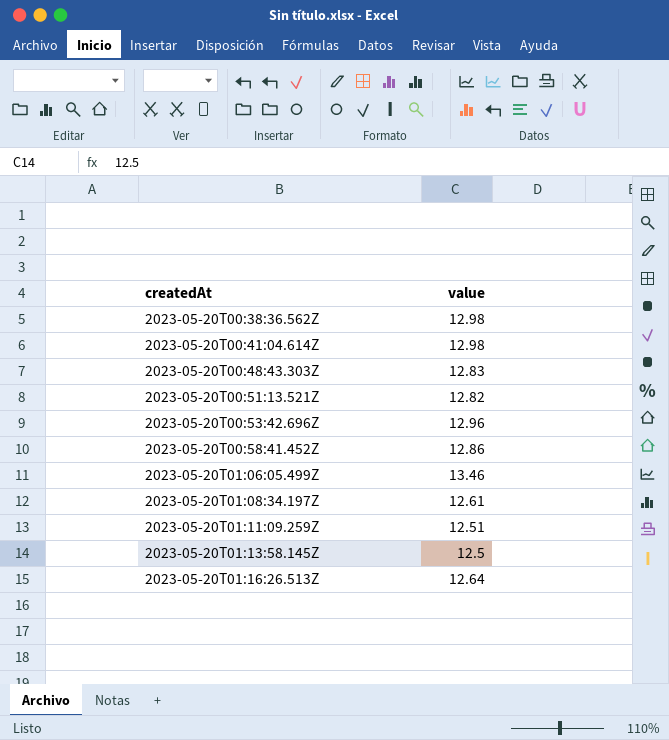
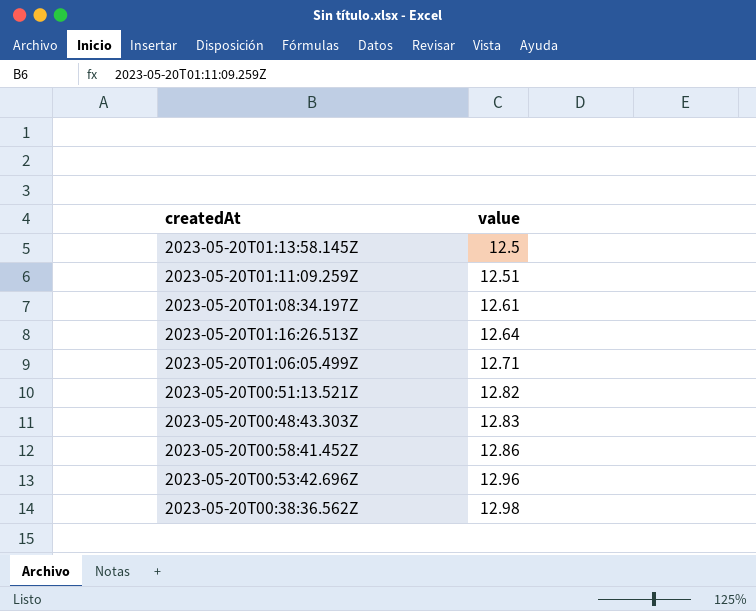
row order: createdAt ascending -> value ascending
row 2023-05-20T00:41:04.614Z: 12.98 -> none
2023-05-20T01:06:05.499Z | value: 13.46 -> 12.71

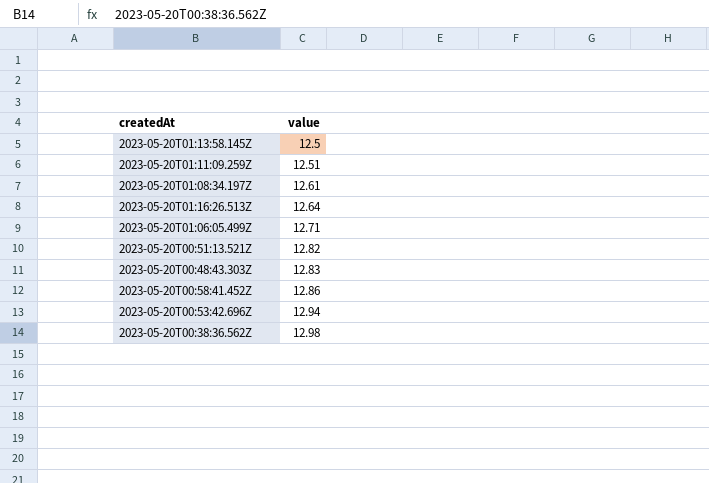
2023-05-20T00:53:42.696Z | value: 12.96 -> 12.94

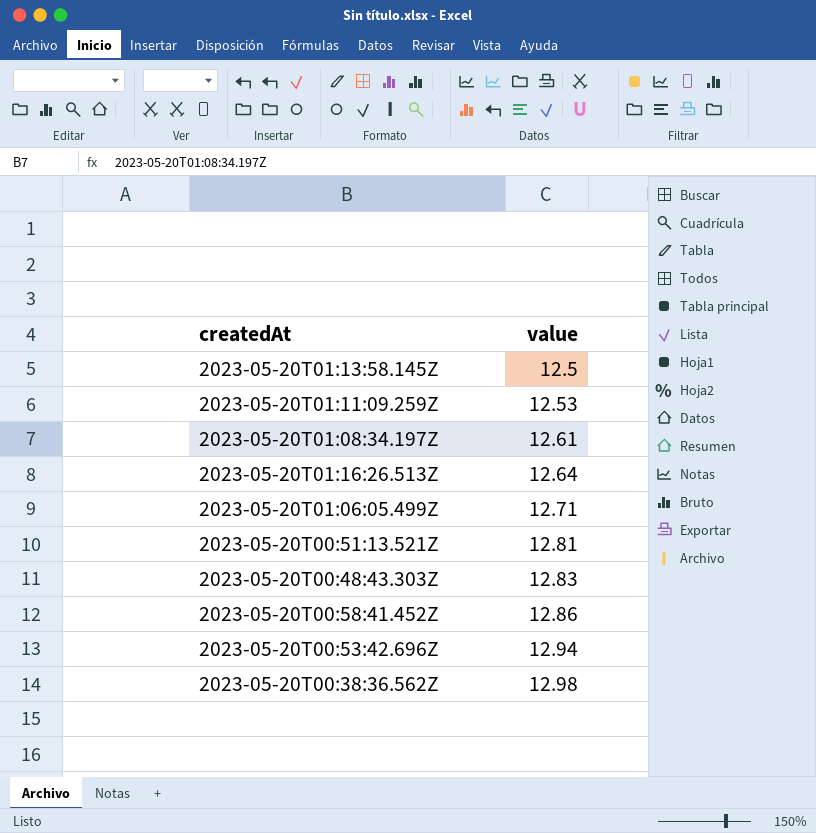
2023-05-20T01:11:09.259Z | value: 12.51 -> 12.53
2023-05-20T00:51:13.521Z | value: 12.82 -> 12.81

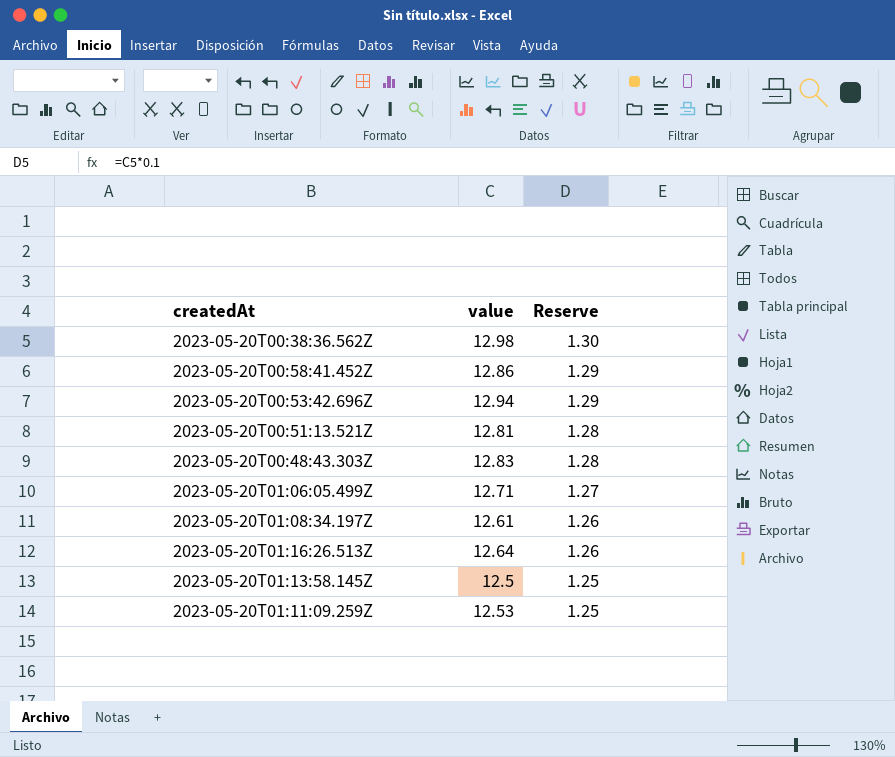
row order: value ascending -> Reserve descending
column Reserve | formula: none -> [value] * 0.1

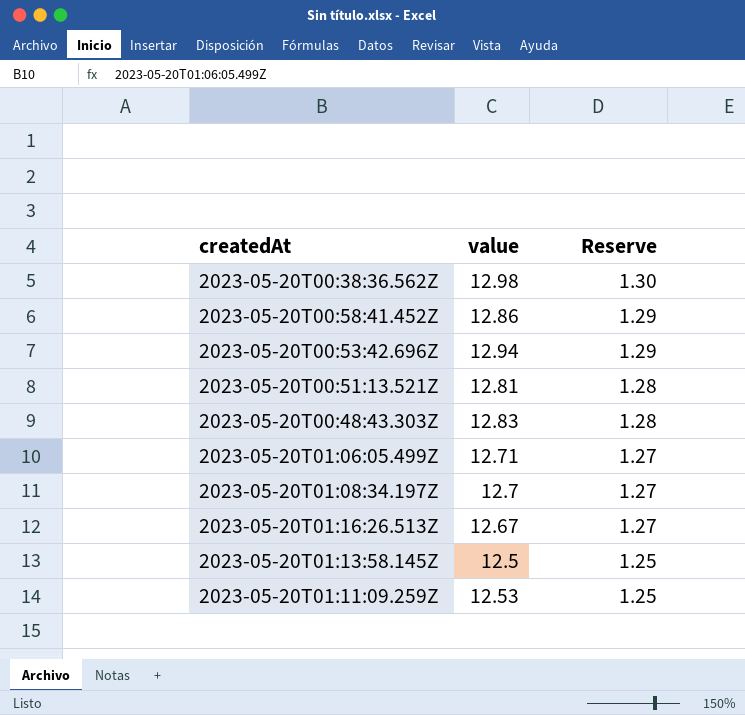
2023-05-20T01:08:34.197Z | value: 12.61 -> 12.7
2023-05-20T01:08:34.197Z | Reserve: 1.26 -> 1.27
2023-05-20T01:16:26.513Z | value: 12.64 -> 12.67
2023-05-20T01:16:26.513Z | Reserve: 1.26 -> 1.27

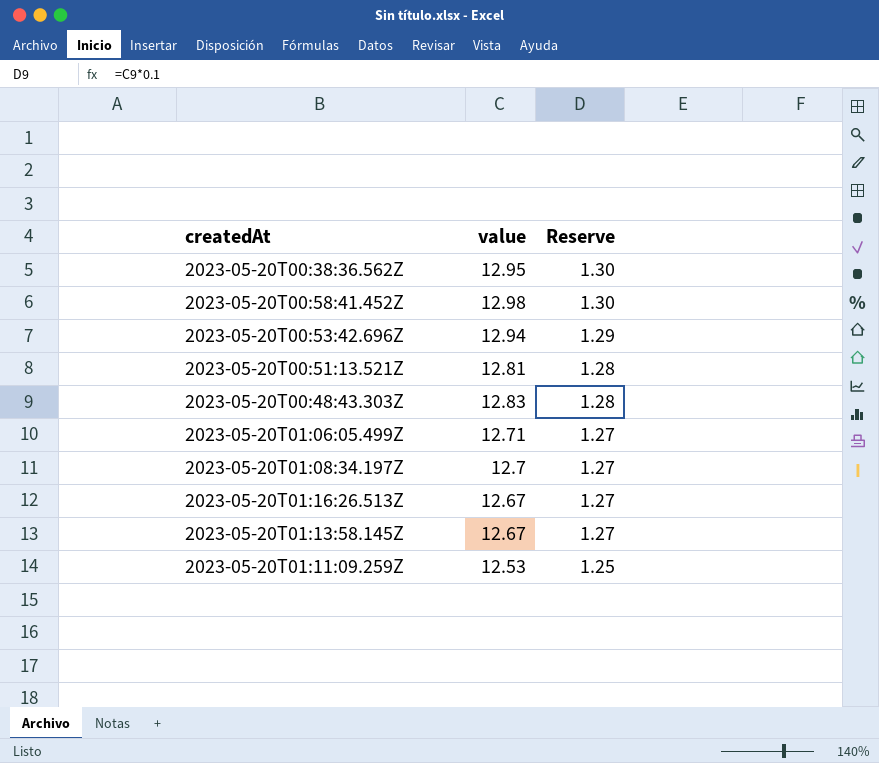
2023-05-20T00:38:36.562Z | value: 12.98 -> 12.95
2023-05-20T00:58:41.452Z | value: 12.86 -> 12.98
2023-05-20T00:58:41.452Z | Reserve: 1.29 -> 1.30
2023-05-20T01:13:58.145Z | value: 12.5 -> 12.67
2023-05-20T01:13:58.145Z | Reserve: 1.25 -> 1.27

